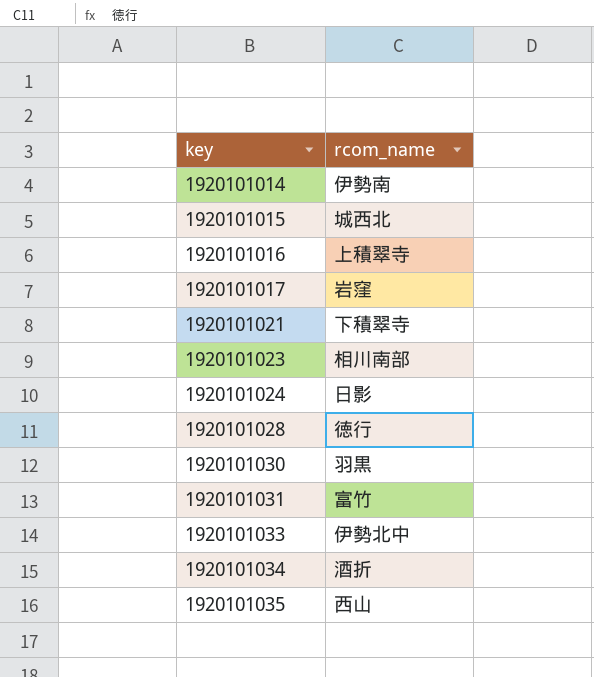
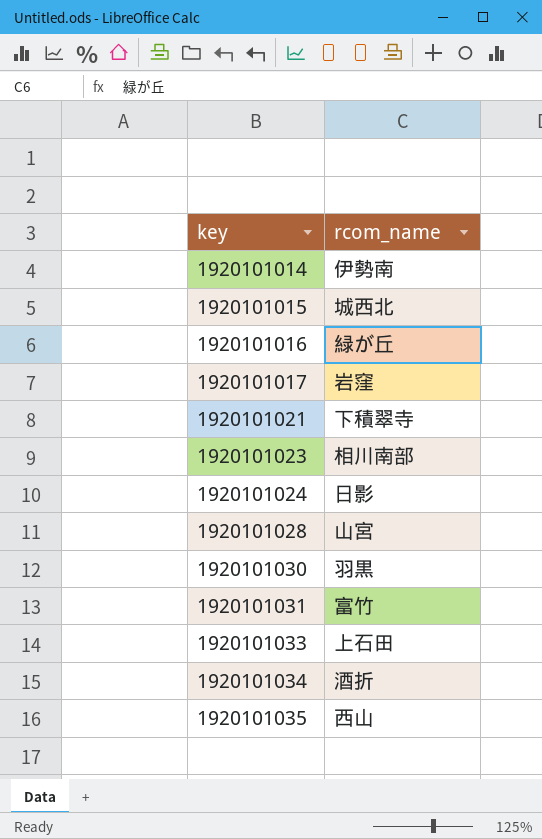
1920101016 | rcom_name: 上積翠寺 -> 緑が丘
1920101028 | rcom_name: 徳行 -> 山宮
1920101033 | rcom_name: 伊勢北中 -> 上石田

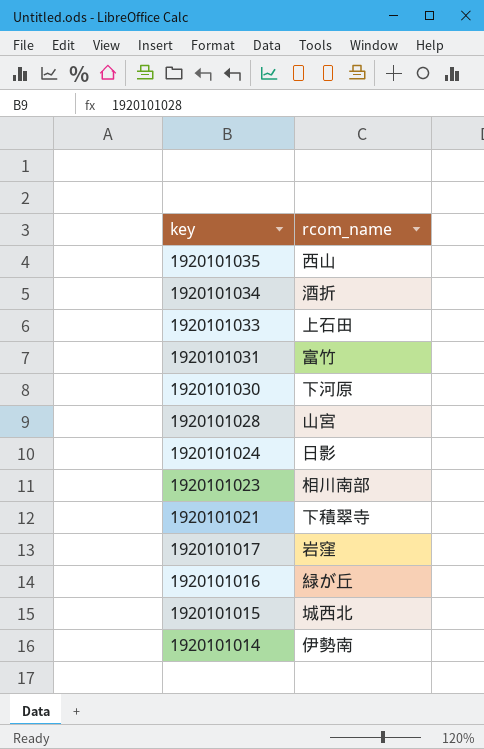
row order: key ascending -> key descending
1920101030 | rcom_name: 羽黒 -> 下河原

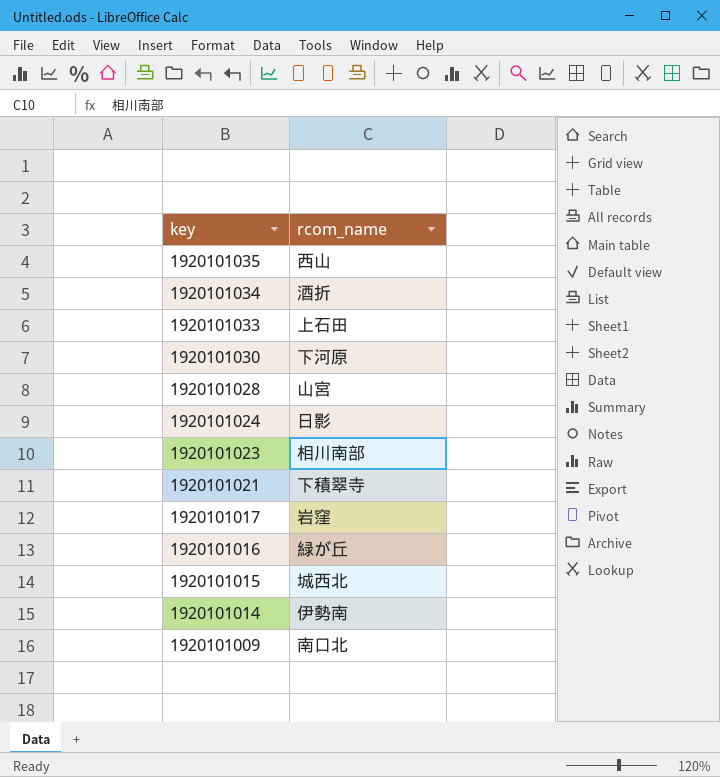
row 1920101031: 富竹 -> none
row 1920101009: none -> 南口北

